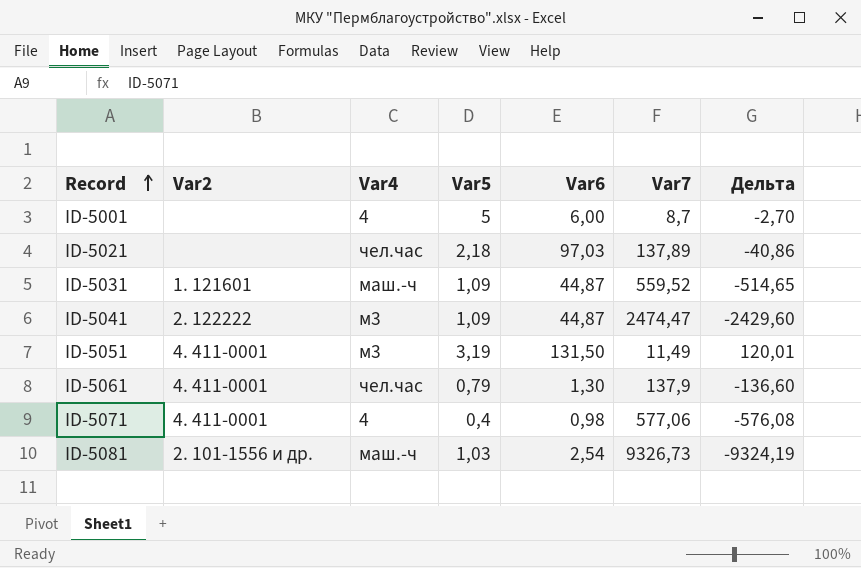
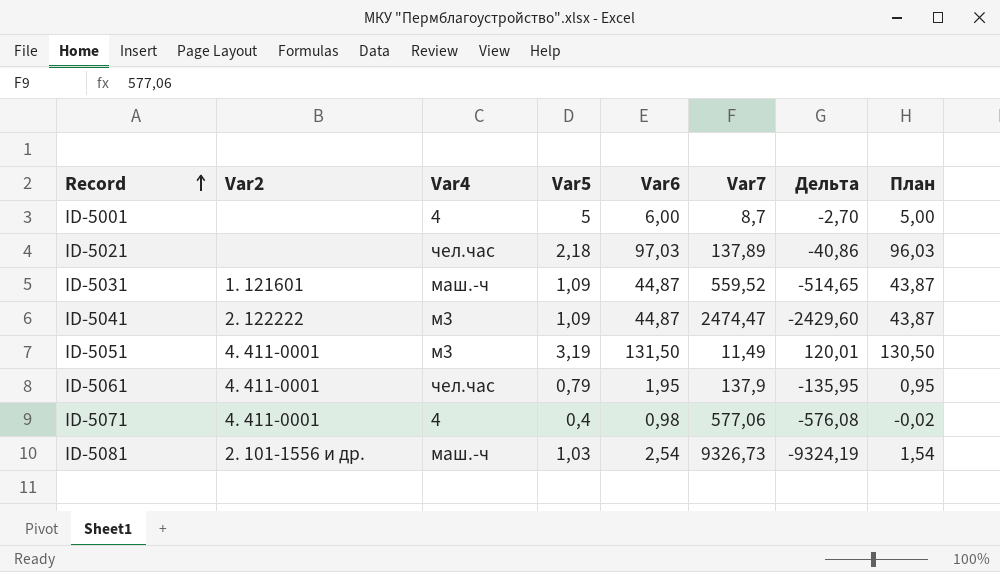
column План | formula: none -> [Var6] - 1
ID-5061 | Var6: 1,30 -> 1,95
ID-5061 | Дельта: -136,60 -> -135,95

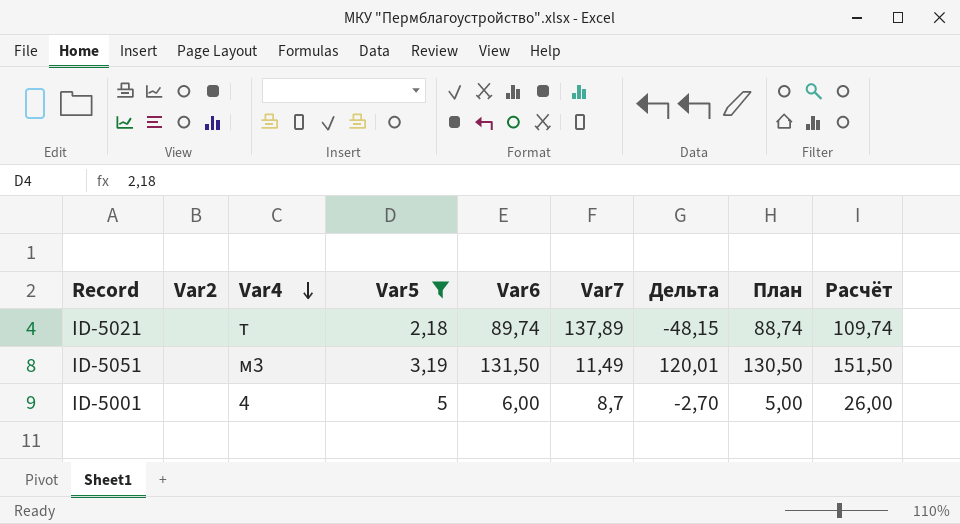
filter: none -> Var5 >= 2,18
row order: Record ascending -> Var4 descending
column Расчёт | formula: none -> [Var6] + 20
ID-5021 | Var4: чел.час -> т
ID-5021 | Var6: 97,03 -> 89,74
ID-5021 | Дельта: -40,86 -> -48,15
ID-5021 | План: 96,03 -> 88,74
ID-5051 | Var2: 4. 411-0001 -> none

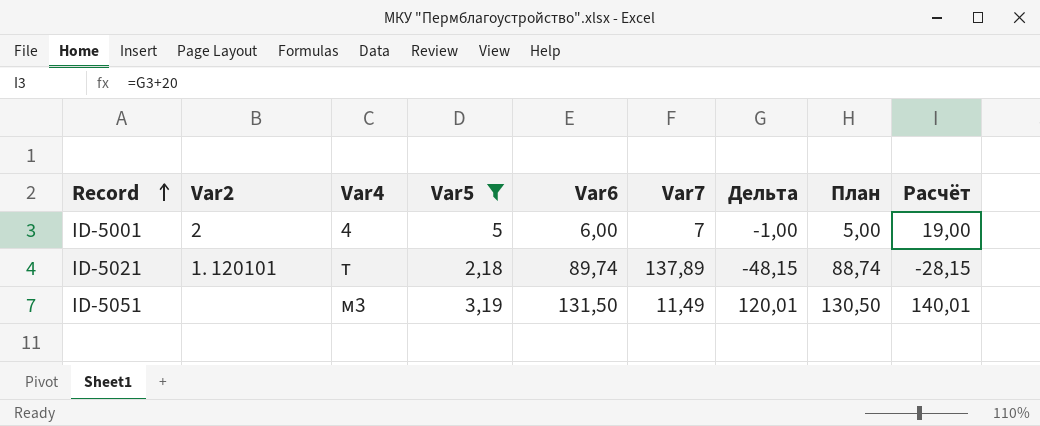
row order: Var4 descending -> Record ascending
column Расчёт | formula: [Var6] + 20 -> [Дельта] + 20
ID-5001 | Var2: none -> 2
ID-5001 | Var7: 8,7 -> 7
ID-5001 | Дельта: -2,70 -> -1,00
ID-5021 | Var2: none -> 1. 120101

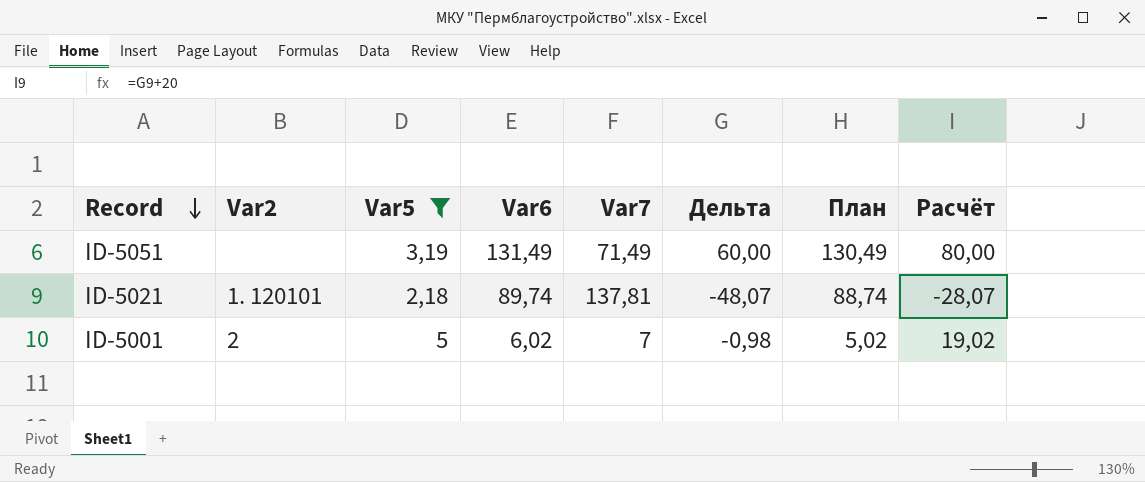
row order: Record ascending -> Record descending
column Var4 | position: 3 -> none
ID-5051 | Var6: 131,50 -> 131,49
ID-5051 | Var7: 11,49 -> 71,49
ID-5051 | Дельта: 120,01 -> 60,00
ID-5051 | План: 130,50 -> 130,49
ID-5051 | Расчёт: 140,01 -> 80,00
ID-5021 | Var7: 137,89 -> 137,81
ID-5021 | Дельта: -48,15 -> -48,07
ID-5021 | Расчёт: -28,15 -> -28,07
ID-5001 | Var6: 6,00 -> 6,02
ID-5001 | Дельта: -1,00 -> -0,98
ID-5001 | План: 5,00 -> 5,02
ID-5001 | Расчёт: 19,00 -> 19,02

